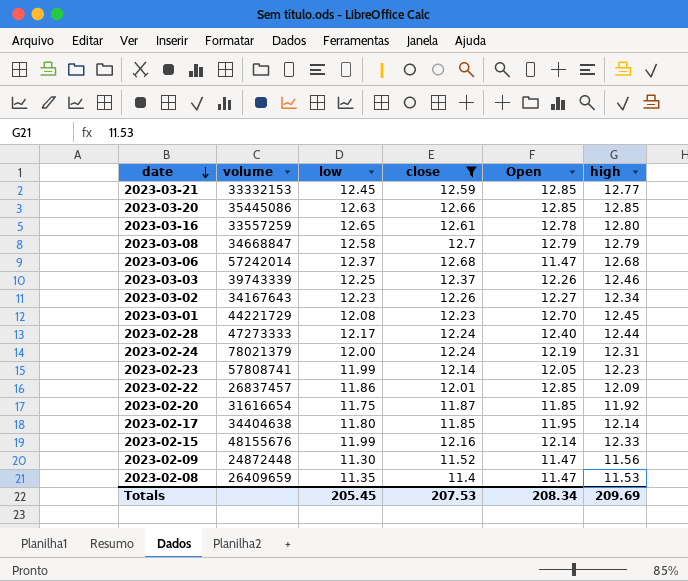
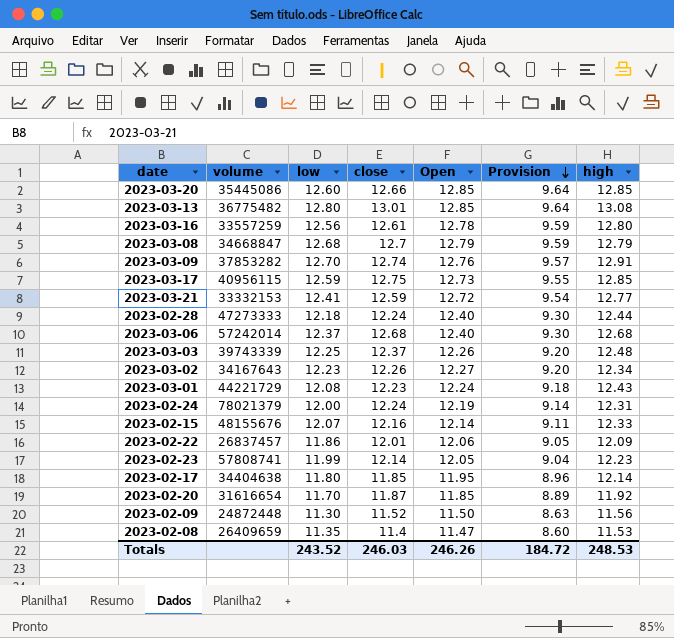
filter: close <= 12.7 -> none
row order: date descending -> Provision descending
column Provision | formula: none -> [Open] * 0.75
2023-03-20 | low: 12.63 -> 12.60
2023-03-16 | low: 12.65 -> 12.56
2023-03-08 | low: 12.58 -> 12.68
2023-03-21 | low: 12.45 -> 12.41
2023-03-21 | Open: 12.85 -> 12.72
2023-02-28 | low: 12.17 -> 12.18
2023-03-06 | Open: 11.47 -> 12.40
2023-03-03 | high: 12.46 -> 12.48
2023-03-01 | Open: 12.70 -> 12.24
2023-03-01 | high: 12.45 -> 12.43
2023-02-15 | low: 11.99 -> 12.07
2023-02-22 | Open: 12.85 -> 12.06
2023-02-20 | low: 11.75 -> 11.70
2023-02-09 | Open: 11.47 -> 11.50
Totals | low: 205.45 -> 243.52
Totals | close: 207.53 -> 246.03
Totals | Open: 208.34 -> 246.26
Totals | high: 209.69 -> 248.53

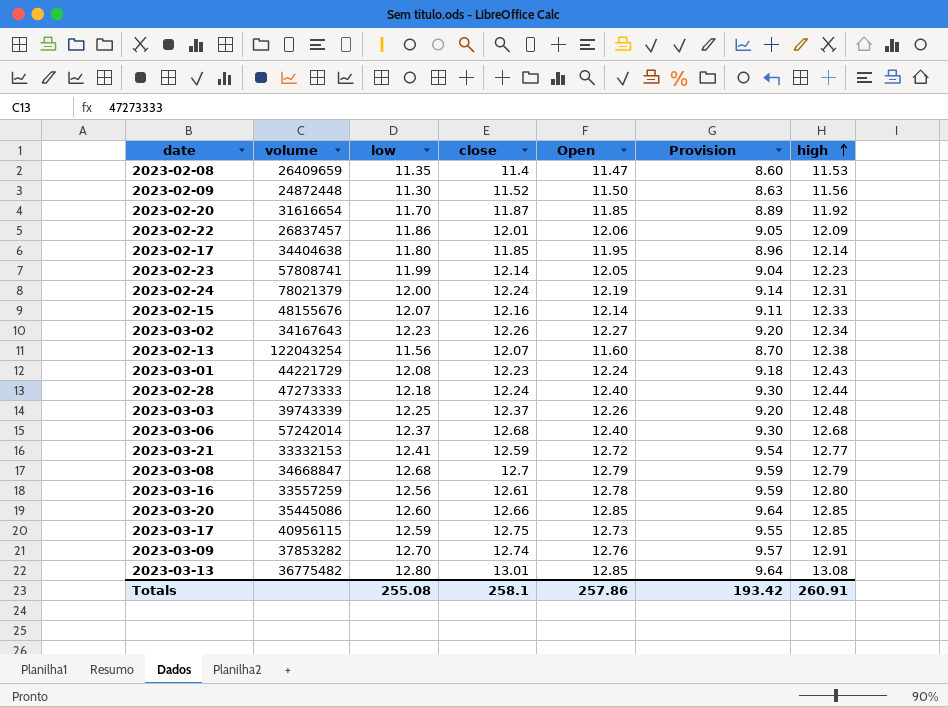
row order: Provision descending -> high ascending
row 2023-02-13: none -> 122043254 | 11.56 | 12.07 | 11.60 | 8.70 | 12.38
Totals | low: 243.52 -> 255.08
Totals | close: 246.03 -> 258.1
Totals | Open: 246.26 -> 257.86
Totals | Provision: 184.72 -> 193.42
Totals | high: 248.53 -> 260.91

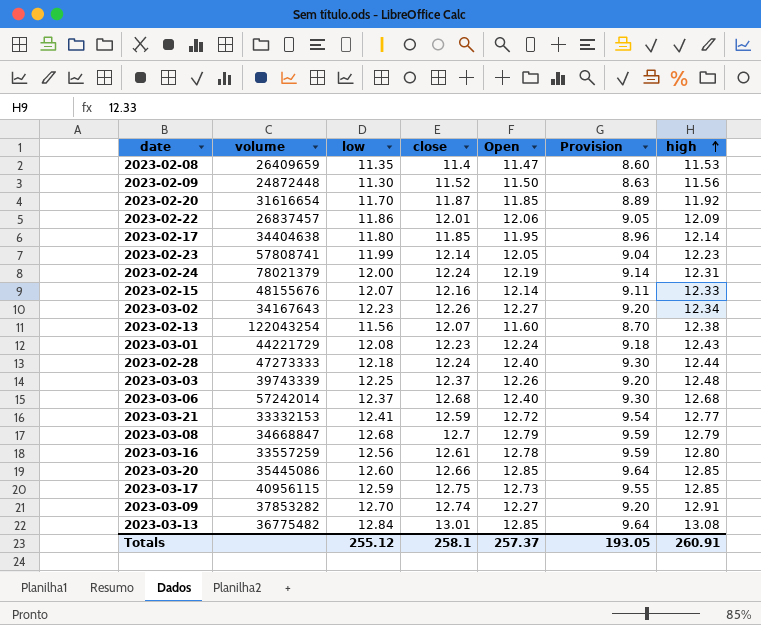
2023-03-09 | Open: 12.76 -> 12.27
2023-03-09 | Provision: 9.57 -> 9.20
2023-03-13 | low: 12.80 -> 12.84
Totals | low: 255.08 -> 255.12
Totals | Open: 257.86 -> 257.37
Totals | Provision: 193.42 -> 193.05

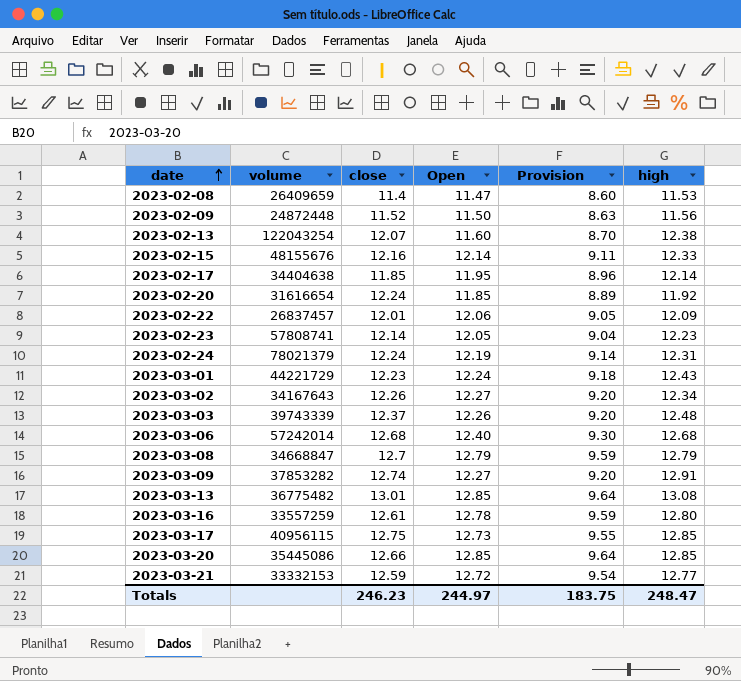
row order: high ascending -> date ascending
column low | position: 3 -> none
row 2023-02-28: 47273333 | 12.18 | 12.24 | 12.40 | 9.30 | 12.44 -> none
2023-02-20 | close: 11.87 -> 12.24
Totals | close: 258.1 -> 246.23
Totals | Open: 257.37 -> 244.97
Totals | Provision: 193.05 -> 183.75
Totals | high: 260.91 -> 248.47

